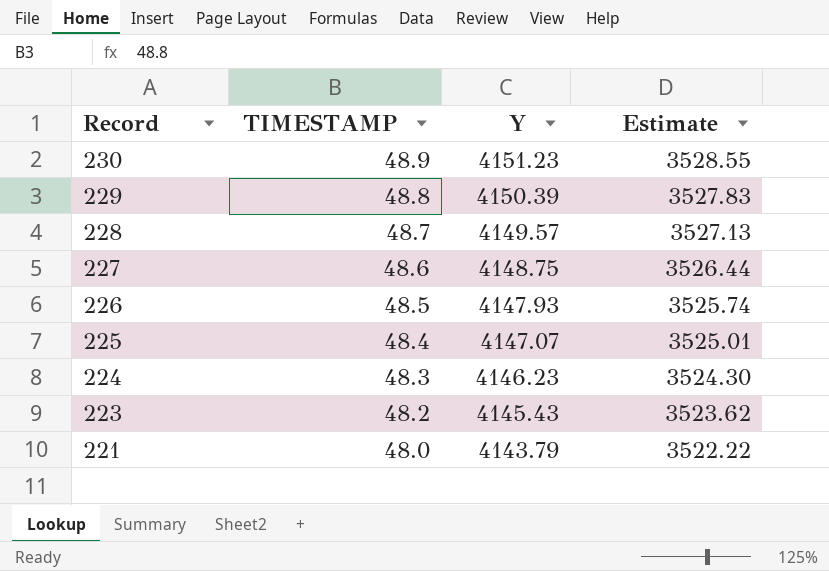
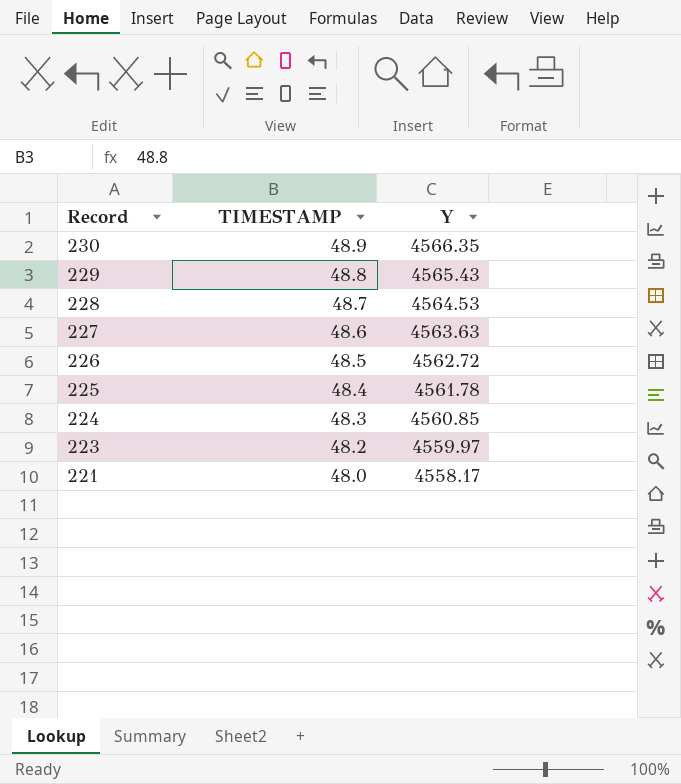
column Estimate | formula: [Y] * 0.85 -> none
230 | Y: 4151.23 -> 4566.35
229 | Y: 4150.39 -> 4565.43
228 | Y: 4149.57 -> 4564.53
227 | Y: 4148.75 -> 4563.63
226 | Y: 4147.93 -> 4562.72
225 | Y: 4147.07 -> 4561.78
224 | Y: 4146.23 -> 4560.85
223 | Y: 4145.43 -> 4559.97
221 | Y: 4143.79 -> 4558.17

